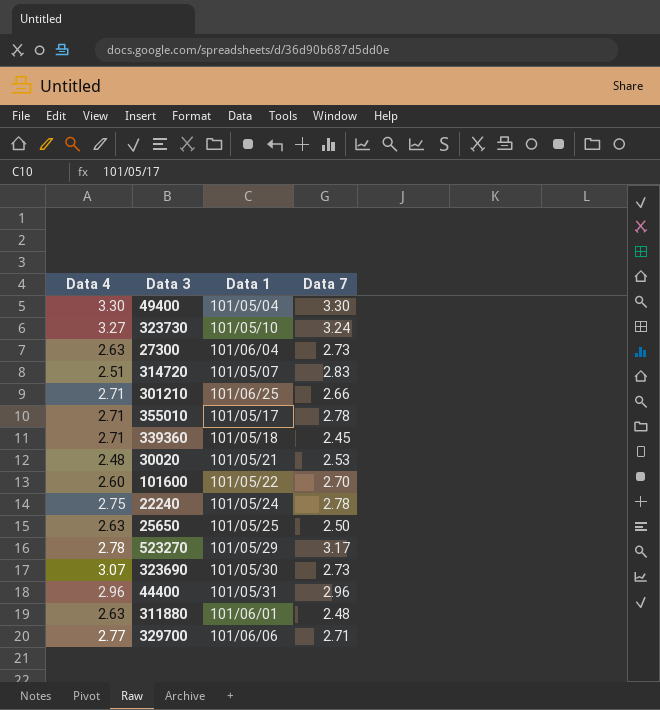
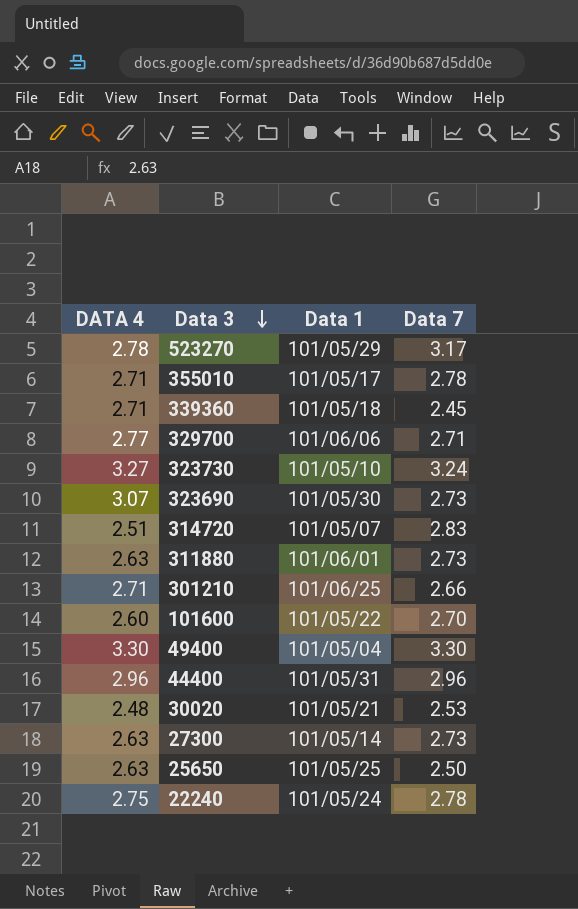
row order: none -> Data 3 descending
column name: Data 4 -> DATA 4
311880 | Data 7: 2.48 -> 2.73
27300 | Data 1: 101/06/04 -> 101/05/14

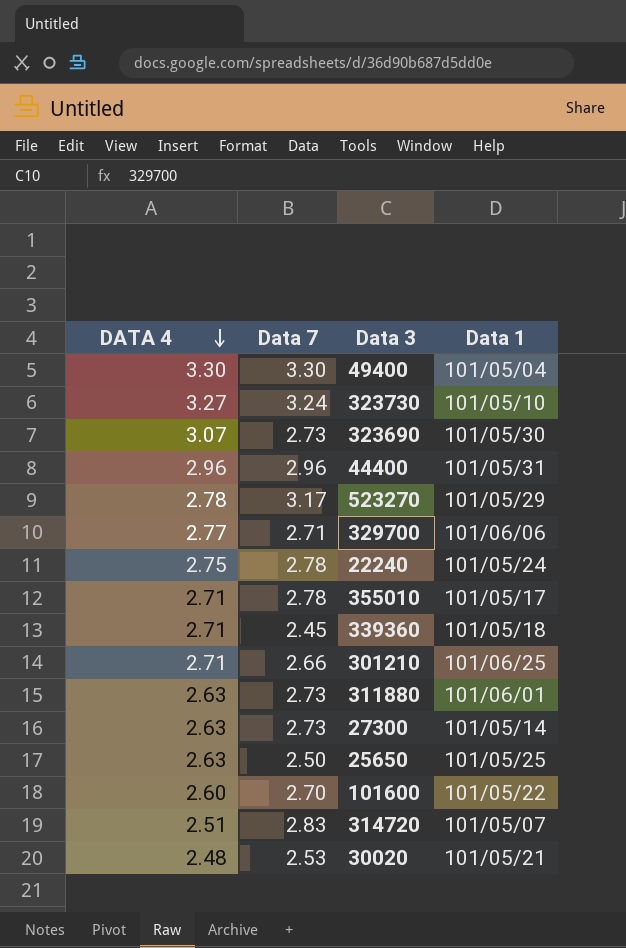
row order: Data 3 descending -> DATA 4 descending
column Data 7 | position: 4 -> 2

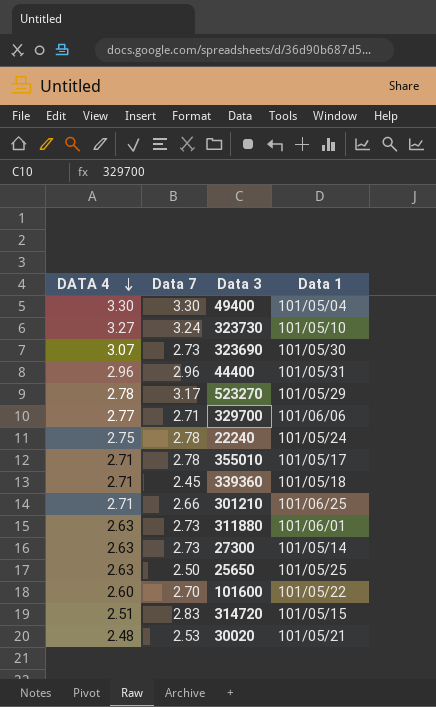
314720 | Data 1: 101/05/07 -> 101/05/15

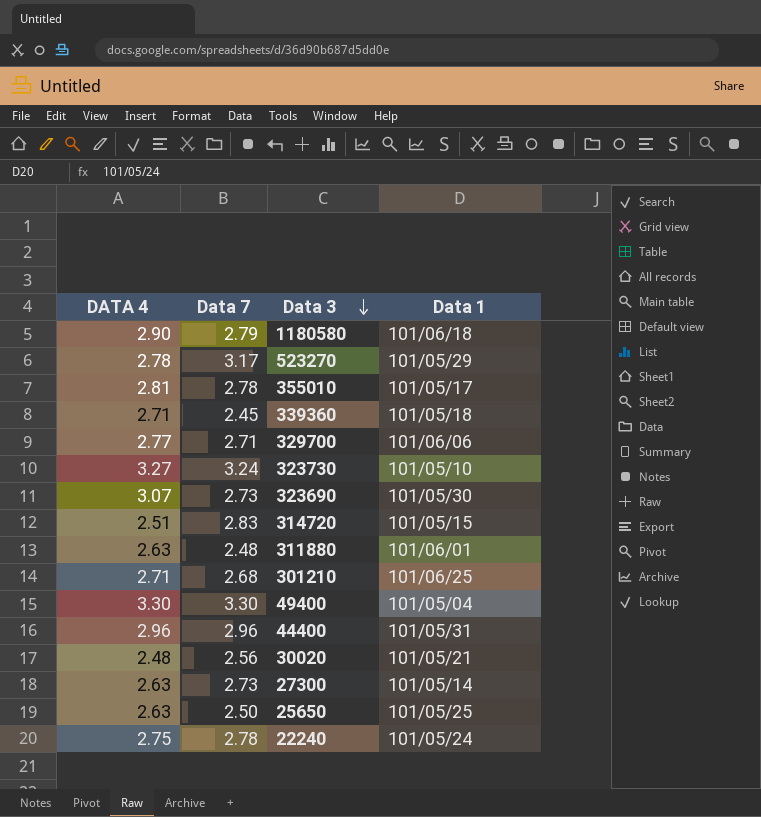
row order: DATA 4 descending -> Data 3 descending
row 101600: 2.60 | 2.70 | 101/05/22 -> none
row 1180580: none -> 2.90 | 2.79 | 101/06/18
355010 | DATA 4: 2.71 -> 2.81
311880 | Data 7: 2.73 -> 2.48
301210 | Data 7: 2.66 -> 2.68
30020 | Data 7: 2.53 -> 2.56

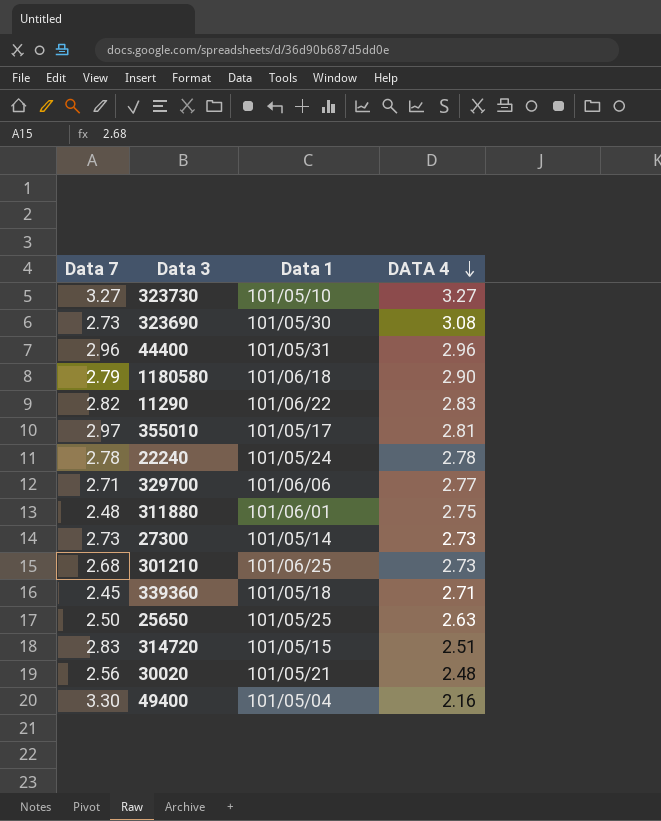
row order: Data 3 descending -> DATA 4 descending
column DATA 4 | position: 1 -> 4
row 523270: 2.78 | 3.17 | 101/05/29 -> none
323730 | Data 7: 3.24 -> 3.27
323690 | DATA 4: 3.07 -> 3.08
row 11290: none -> 2.82 | 101/06/22 | 2.83
355010 | Data 7: 2.78 -> 2.97
22240 | DATA 4: 2.75 -> 2.78
311880 | DATA 4: 2.63 -> 2.75
27300 | DATA 4: 2.63 -> 2.73
301210 | DATA 4: 2.71 -> 2.73
49400 | DATA 4: 3.30 -> 2.16

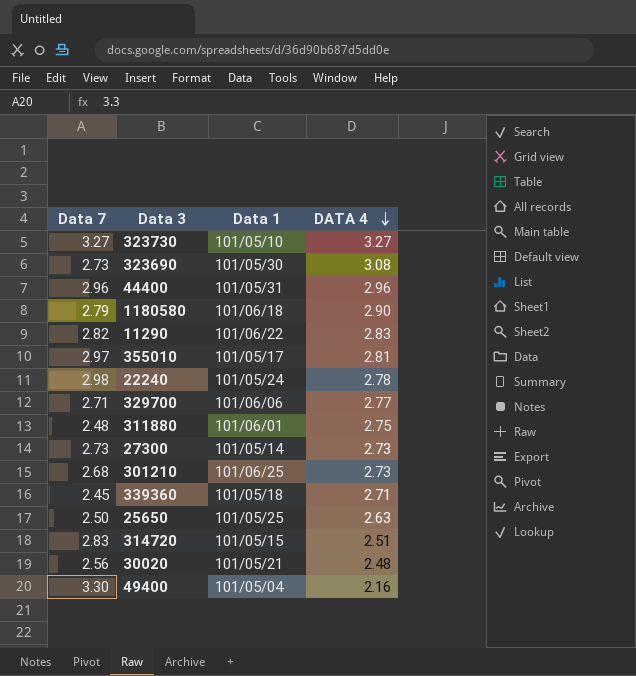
22240 | Data 7: 2.78 -> 2.98

